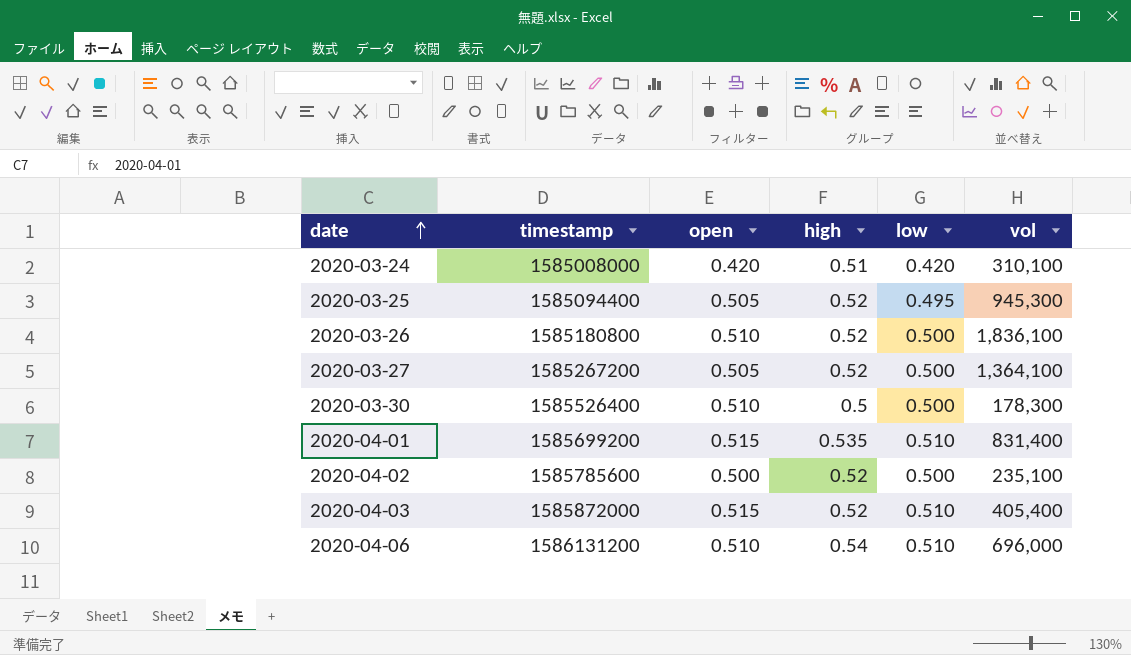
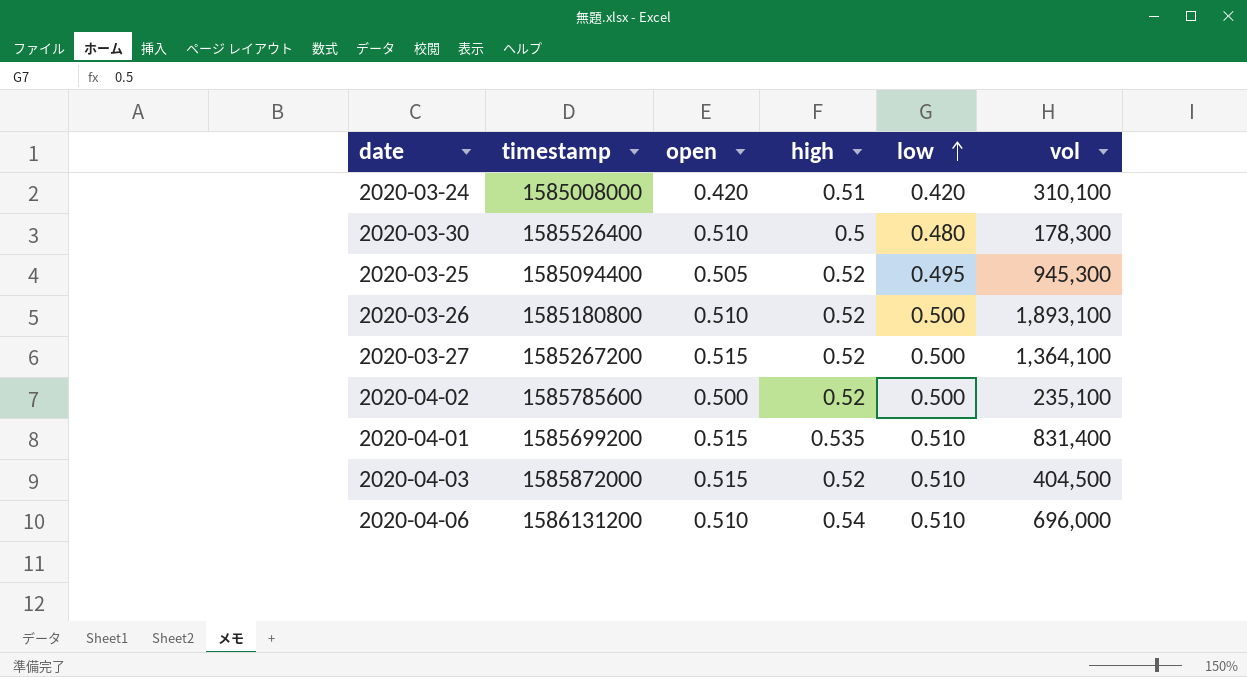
row order: date ascending -> low ascending
2020-03-30 | low: 0.500 -> 0.480
2020-03-26 | vol: 1,836,100 -> 1,893,100
2020-03-27 | open: 0.505 -> 0.515
2020-04-03 | vol: 405,400 -> 404,500

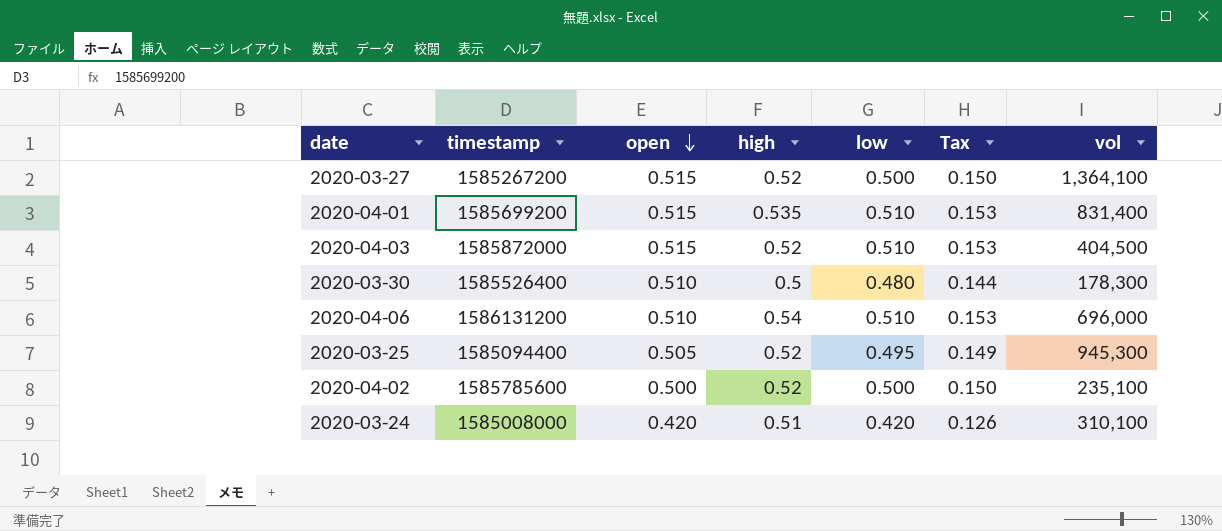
row order: low ascending -> open descending
column Tax | formula: none -> [low] * 0.3
row 2020-03-26: 1585180800 | 0.510 | 0.52 | 0.500 | 1,893,100 -> none

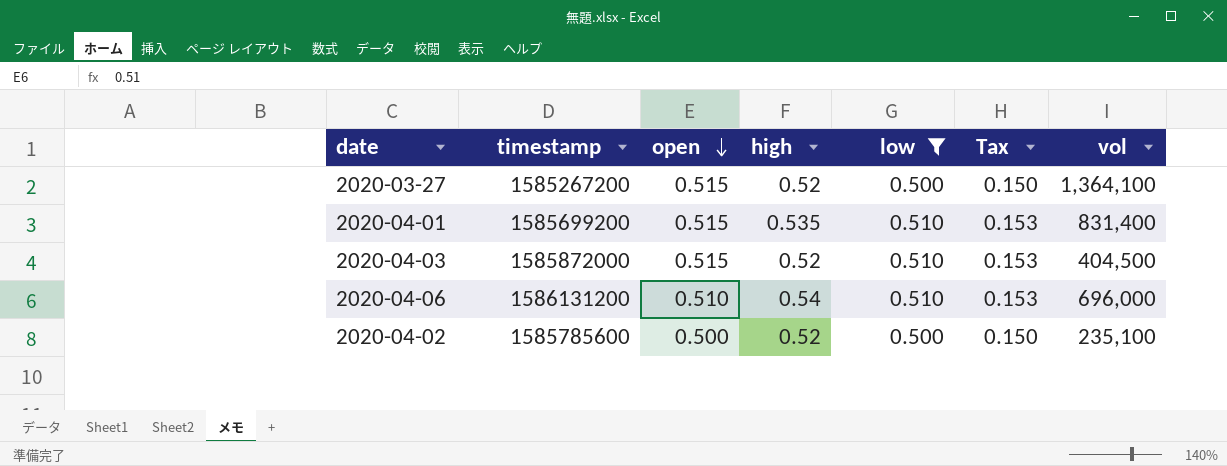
filter: none -> low >= 0.500

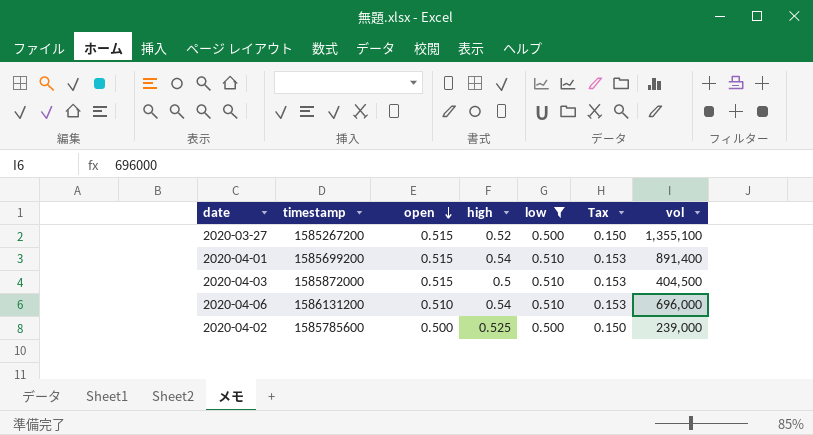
2020-03-27 | vol: 1,364,100 -> 1,355,100
2020-04-01 | high: 0.535 -> 0.54
2020-04-01 | vol: 831,400 -> 891,400
2020-04-03 | high: 0.52 -> 0.5
2020-04-02 | high: 0.52 -> 0.525
2020-04-02 | vol: 235,100 -> 239,000

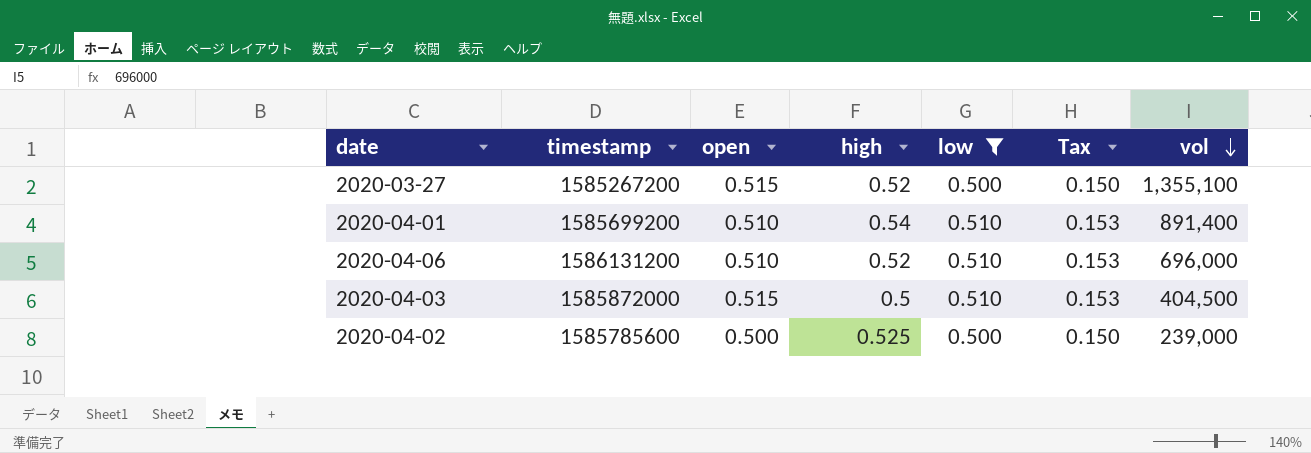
row order: open descending -> vol descending
2020-04-01 | open: 0.515 -> 0.510
2020-04-06 | high: 0.54 -> 0.52

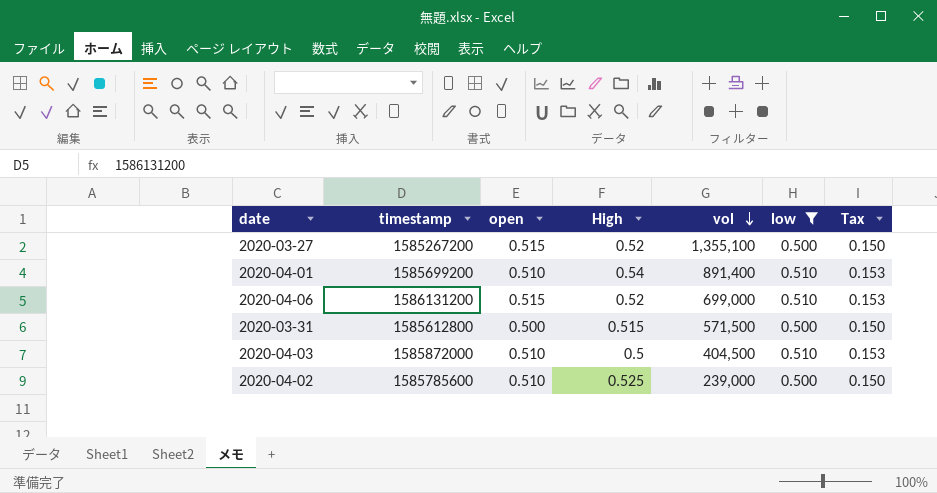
column name: high -> High
column vol | position: 7 -> 5
2020-04-06 | open: 0.510 -> 0.515
2020-04-06 | vol: 696,000 -> 699,000
row 2020-03-31: none -> 1585612800 | 0.500 | 0.515 | 571,500 | 0.500 | 0.150
2020-04-03 | open: 0.515 -> 0.510
2020-04-02 | open: 0.500 -> 0.510

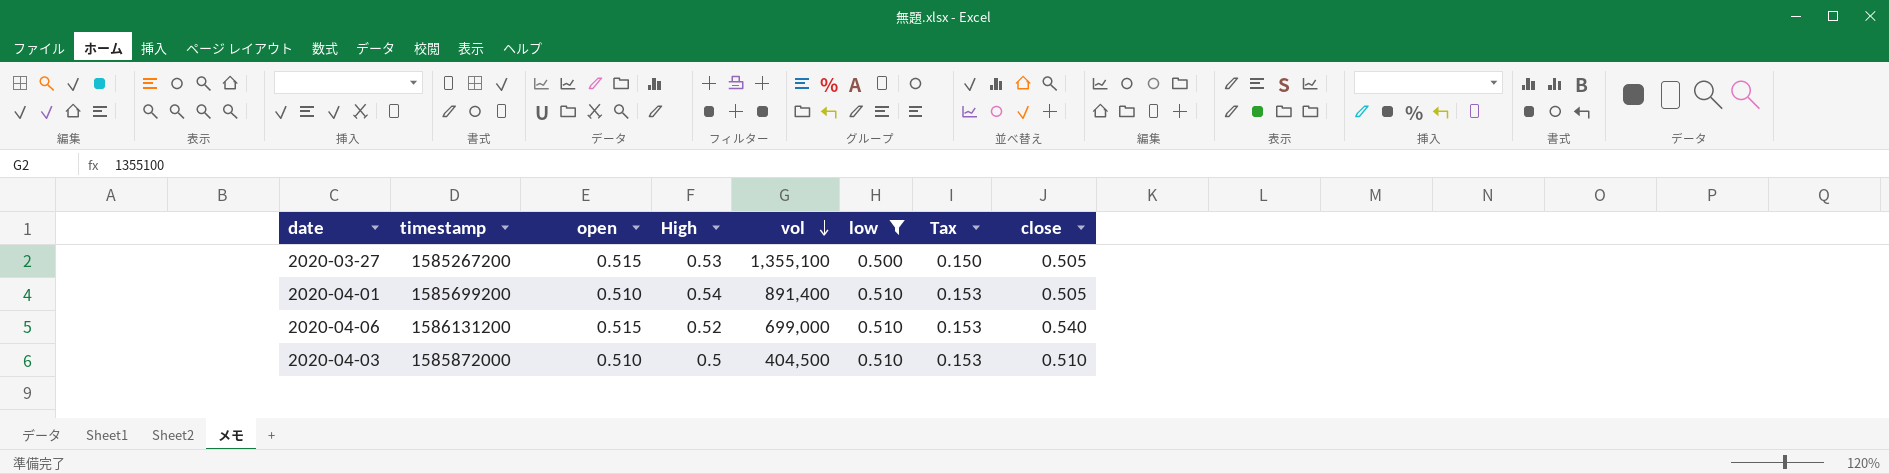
column close | position: none -> 8
row 2020-03-31: 1585612800 | 0.500 | 0.515 | 571,500 | 0.500 | 0.150 -> none
row 2020-04-02: 1585785600 | 0.510 | 0.525 | 239,000 | 0.500 | 0.150 -> none
2020-03-27 | High: 0.52 -> 0.53

